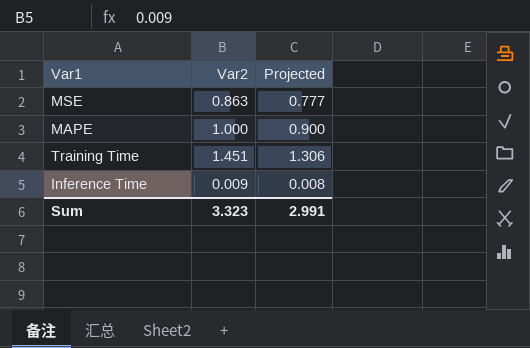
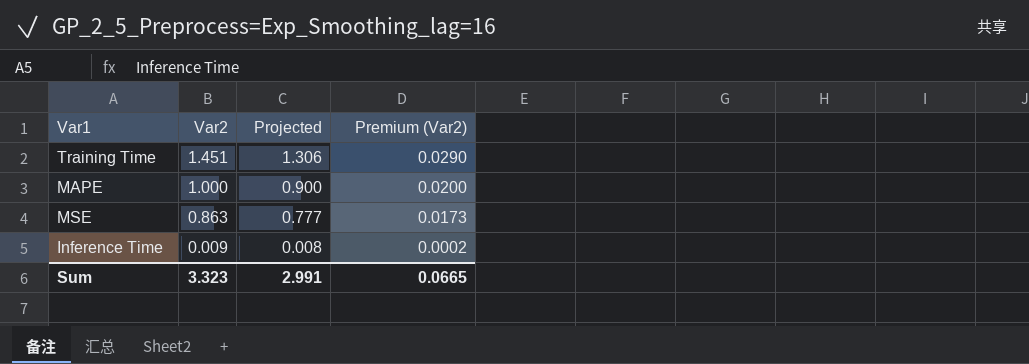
row order: none -> Var2 descending
column Premium (Var2) | formula: none -> [Var2] * 0.02

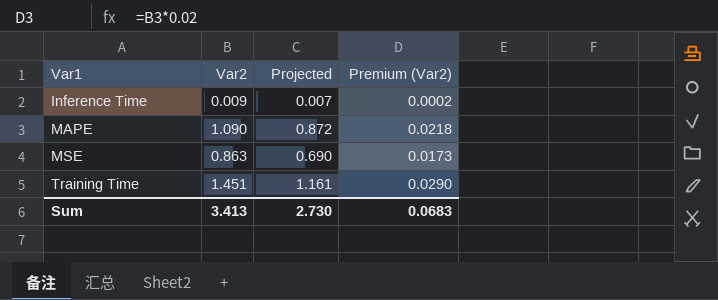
row order: Var2 descending -> Var1 ascending
column Projected | formula: [Var2] * 0.9 -> [Var2] * 0.8
MAPE | Var2: 1.000 -> 1.090
MAPE | Premium (Var2): 0.0200 -> 0.0218
Sum | Var2: 3.323 -> 3.413
Sum | Projected: 2.991 -> 2.730
Sum | Premium (Var2): 0.0665 -> 0.0683

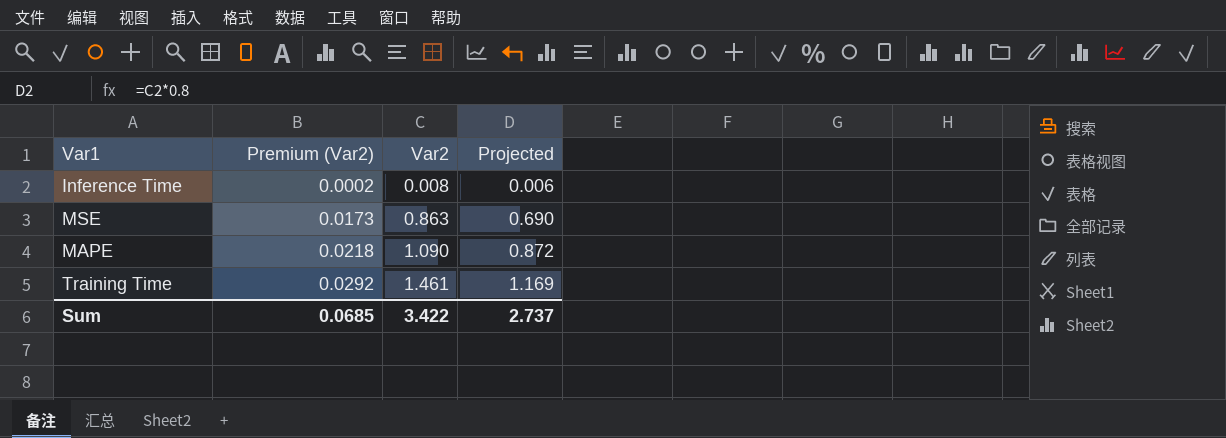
row order: Var1 ascending -> Premium (Var2) ascending
column Premium (Var2) | position: 4 -> 2
Inference Time | Var2: 0.009 -> 0.008
Inference Time | Projected: 0.007 -> 0.006
Training Time | Premium (Var2): 0.0290 -> 0.0292
Training Time | Var2: 1.451 -> 1.461
Training Time | Projected: 1.161 -> 1.169
Sum | Premium (Var2): 0.0683 -> 0.0685
Sum | Var2: 3.413 -> 3.422
Sum | Projected: 2.730 -> 2.737

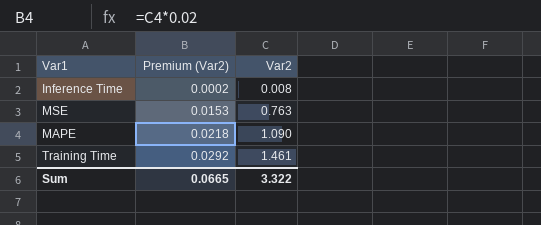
column Projected | formula: [Var2] * 0.8 -> none
MSE | Premium (Var2): 0.0173 -> 0.0153
MSE | Var2: 0.863 -> 0.763
Sum | Premium (Var2): 0.0685 -> 0.0665
Sum | Var2: 3.422 -> 3.322

